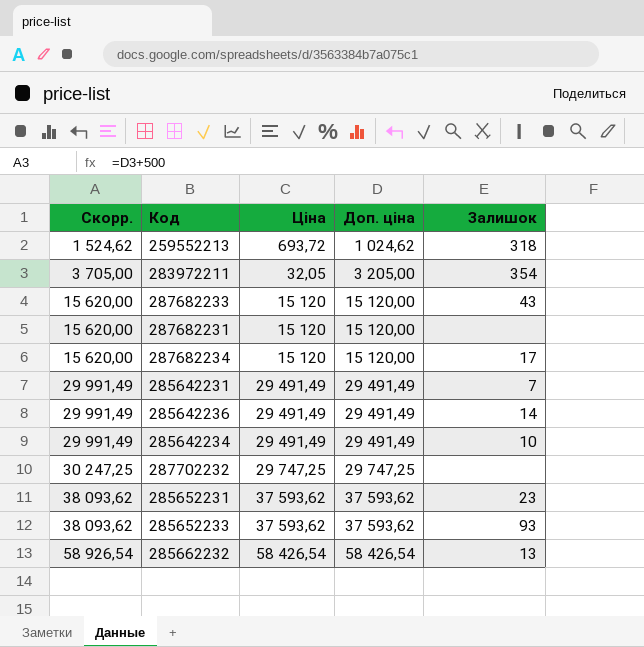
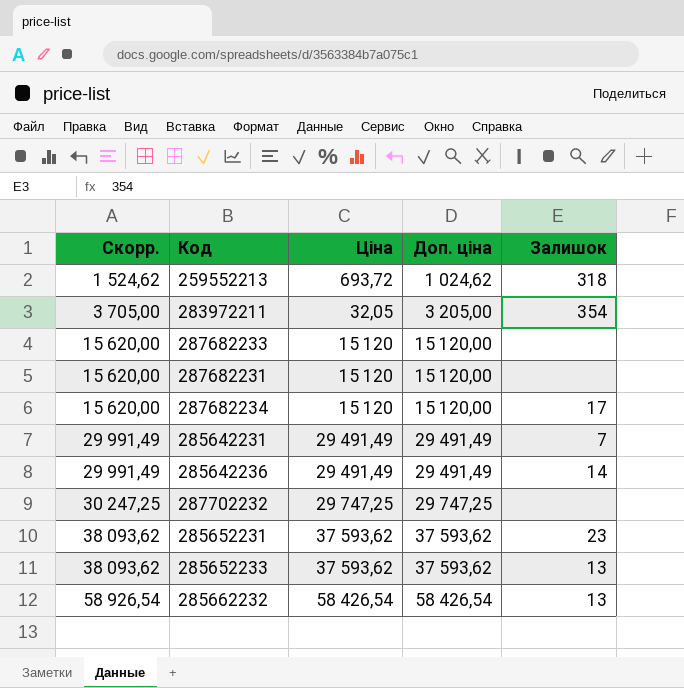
row 285642234: 29 991,49 | 29 491,49 | 29 491,49 | 10 -> none
287682233 | Залишок: 43 -> none
285652233 | Залишок: 93 -> 13

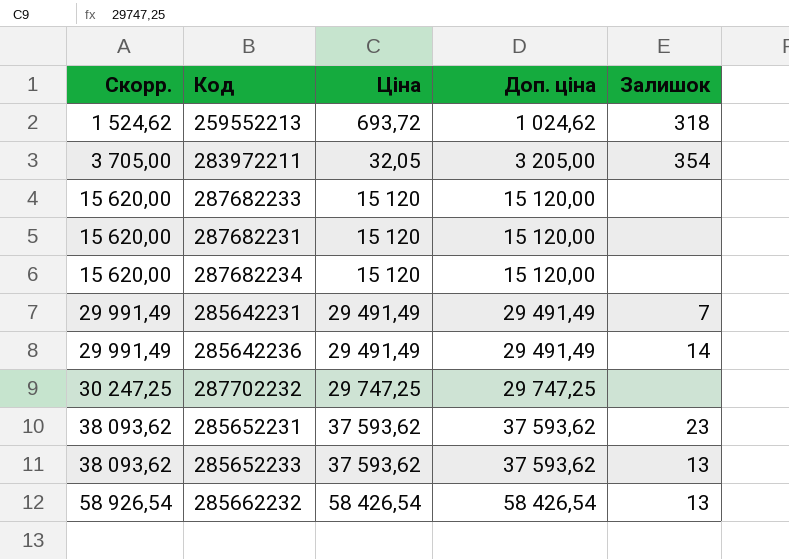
287682234 | Залишок: 17 -> none

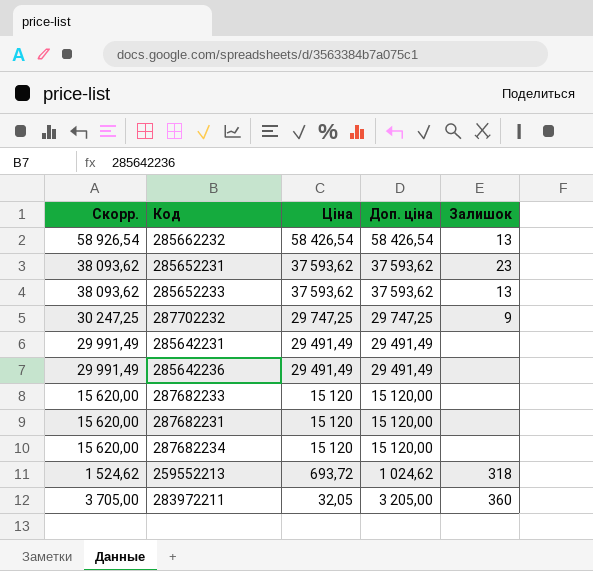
row order: Скорр. ascending -> Ціна descending
287702232 | Залишок: none -> 9
285642231 | Залишок: 7 -> none
285642236 | Залишок: 14 -> none
283972211 | Залишок: 354 -> 360

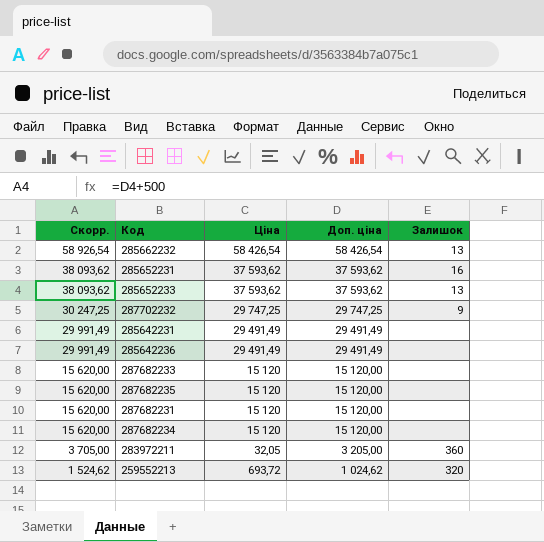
row order: Ціна descending -> Скорр. descending
285652231 | Залишок: 23 -> 16
row 287682235: none -> 15 620,00 | 15 120 | 15 120,00 | none
259552213 | Залишок: 318 -> 320

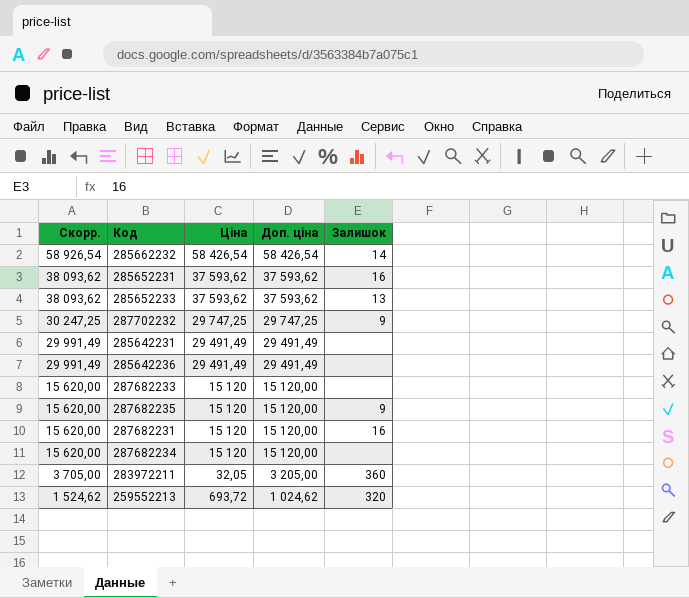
285662232 | Залишок: 13 -> 14
287682235 | Залишок: none -> 9
287682231 | Залишок: none -> 16

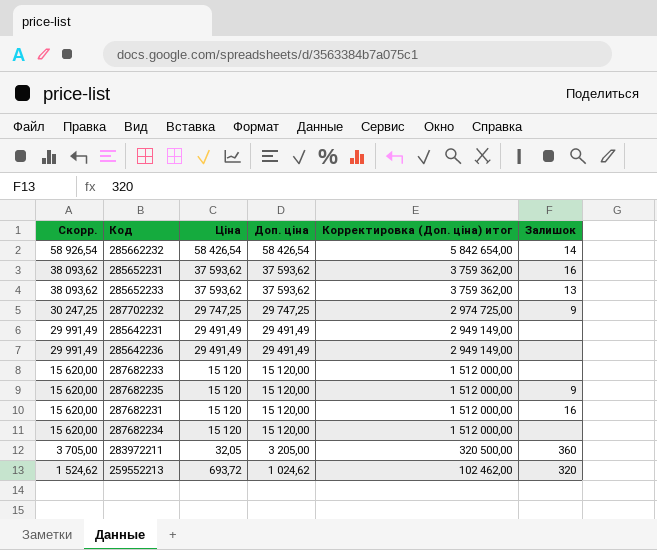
column Корректировка (Доп. ціна) итог | formula: none -> [Доп. ціна] * 100

